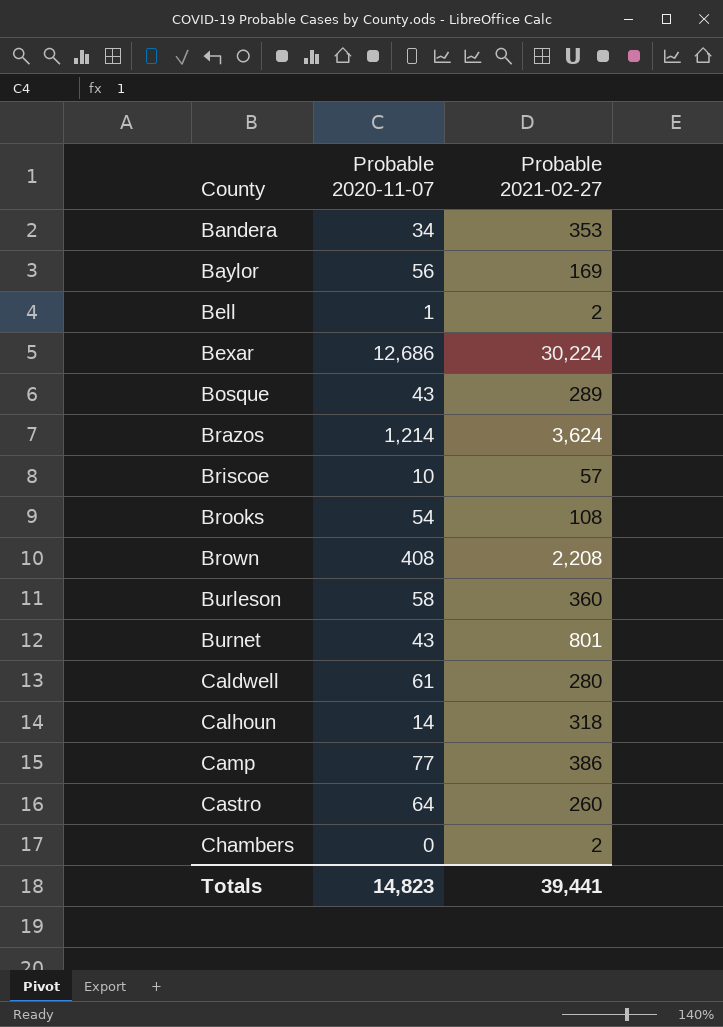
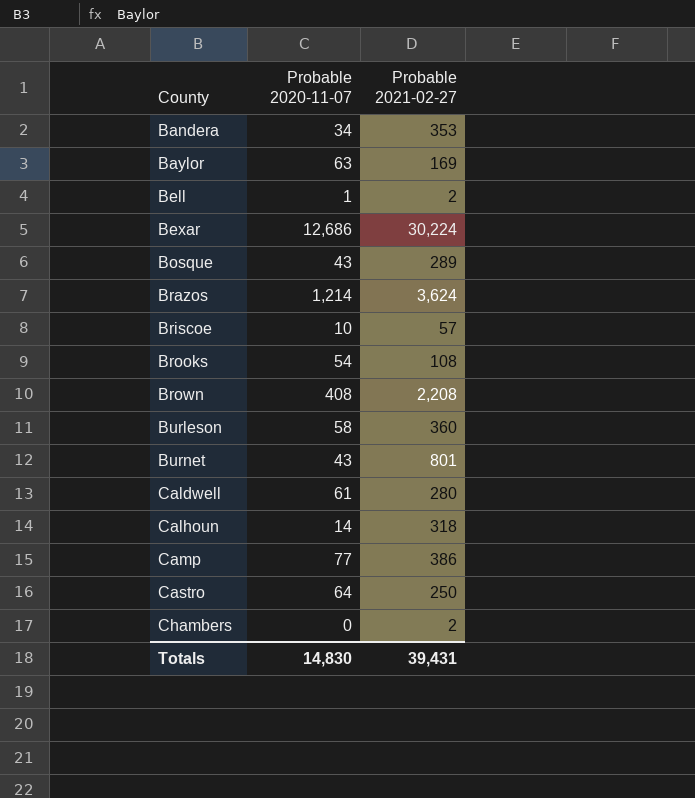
Baylor | Probable 2020-11-07: 56 -> 63
Castro | Probable 2021-02-27: 260 -> 250
Totals | Probable 2020-11-07: 14,823 -> 14,830
Totals | Probable 2021-02-27: 39,441 -> 39,431

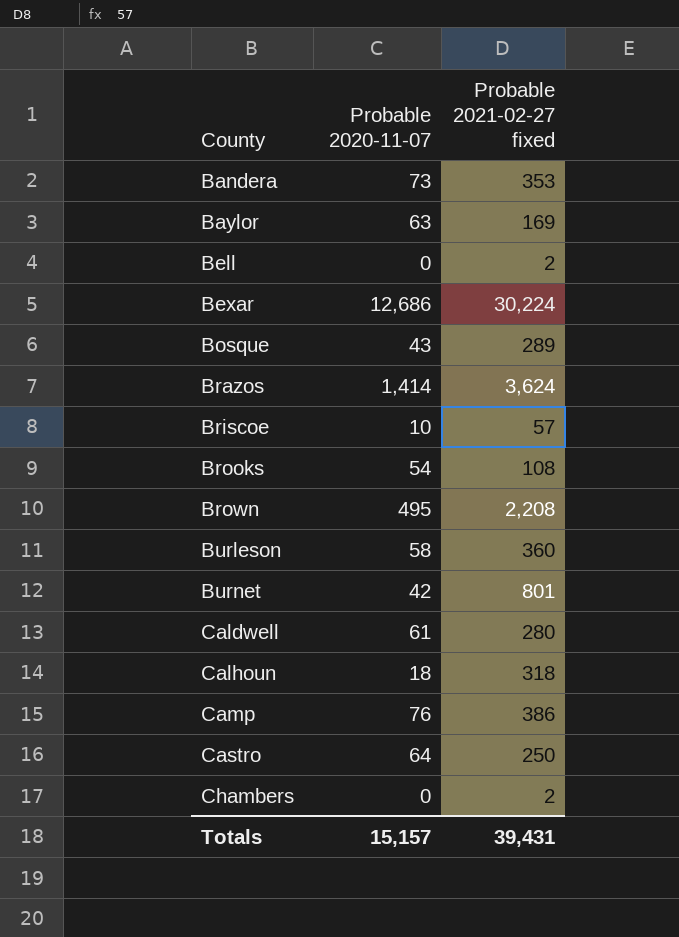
column name: Probable 2021-02-27 -> Probable 2021-02-27 fixed
Bandera | Probable 2020-11-07: 34 -> 73
Bell | Probable 2020-11-07: 1 -> 0
Brazos | Probable 2020-11-07: 1,214 -> 1,414
Brown | Probable 2020-11-07: 408 -> 495
Burnet | Probable 2020-11-07: 43 -> 42
Calhoun | Probable 2020-11-07: 14 -> 18
Camp | Probable 2020-11-07: 77 -> 76
Totals | Probable 2020-11-07: 14,830 -> 15,157

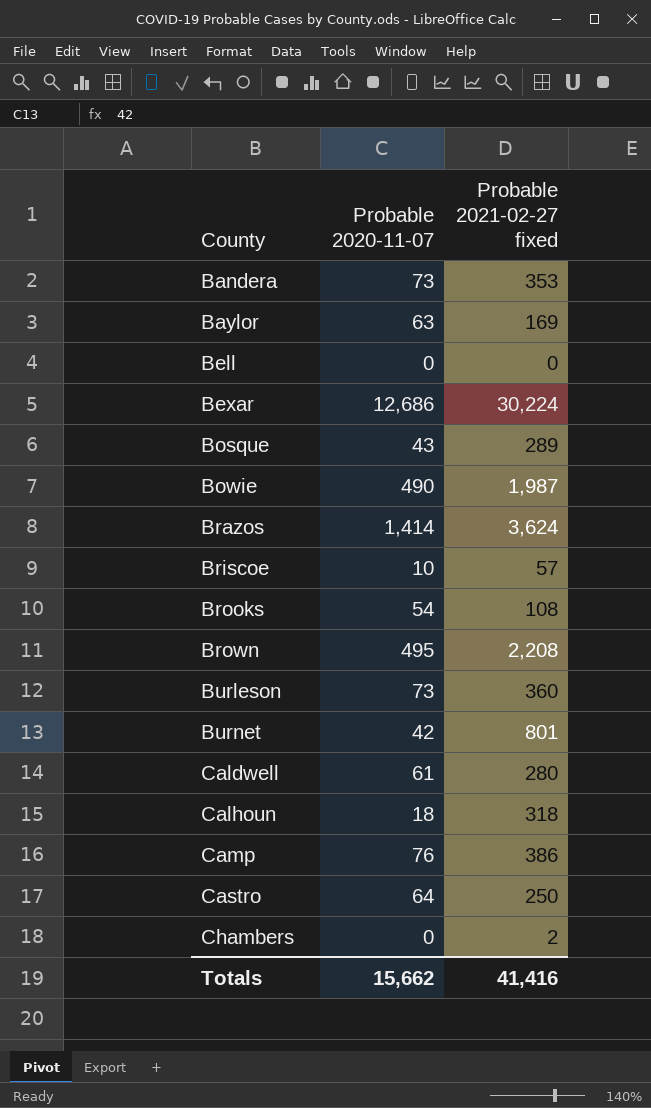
Bell | Probable 2021-02-27 fixed: 2 -> 0
row Bowie: none -> 490 | 1,987
Burleson | Probable 2020-11-07: 58 -> 73
Totals | Probable 2020-11-07: 15,157 -> 15,662
Totals | Probable 2021-02-27 fixed: 39,431 -> 41,416

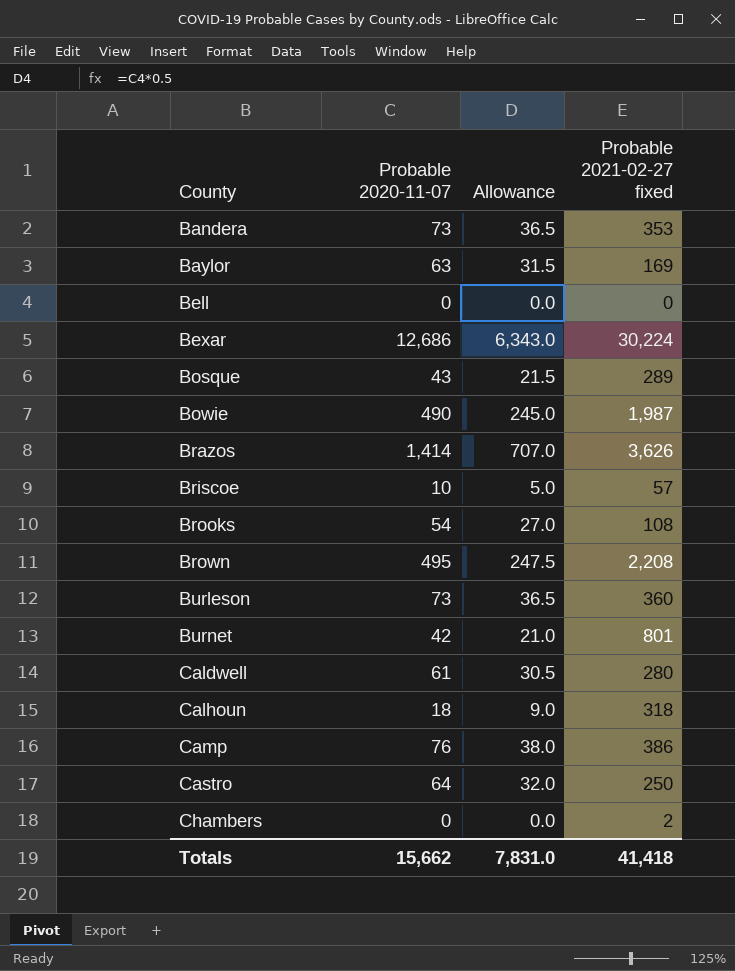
column Allowance | formula: none -> [Probable 2020-11-07] * 0.5
Brazos | Probable 2021-02-27 fixed: 3,624 -> 3,626
Totals | Probable 2021-02-27 fixed: 41,416 -> 41,418

